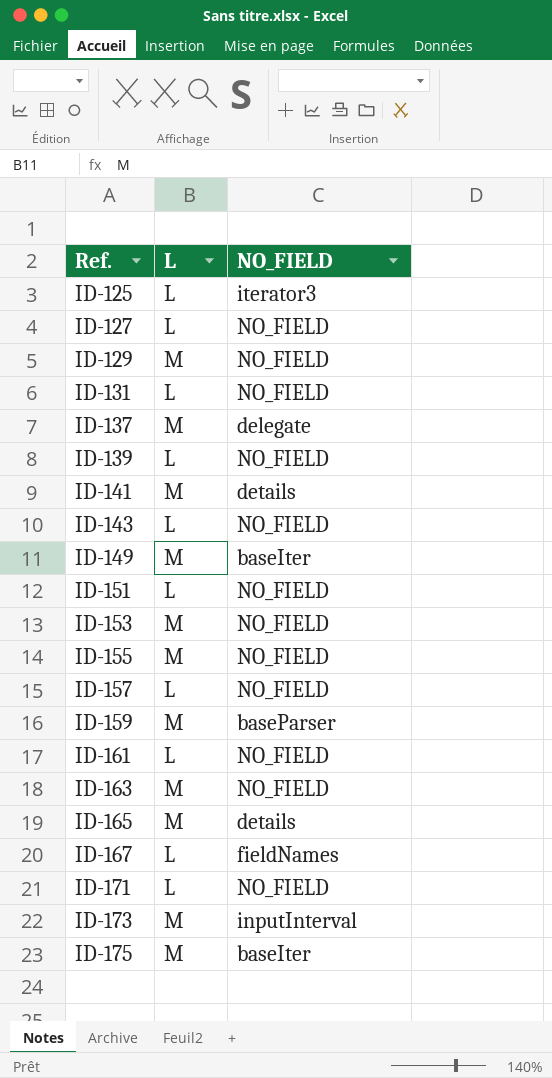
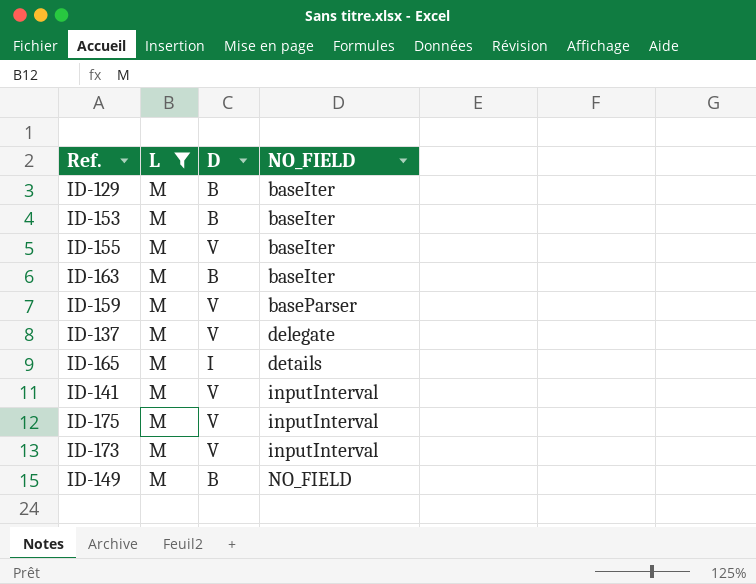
filter: none -> L = M
row order: Ref. ascending -> NO_FIELD ascending
column D | position: none -> 3
ID-129 | NO_FIELD: NO_FIELD -> baseIter
ID-153 | NO_FIELD: NO_FIELD -> baseIter
ID-155 | NO_FIELD: NO_FIELD -> baseIter
ID-163 | NO_FIELD: NO_FIELD -> baseIter
ID-141 | NO_FIELD: details -> inputInterval
ID-175 | NO_FIELD: baseIter -> inputInterval
ID-149 | NO_FIELD: baseIter -> NO_FIELD

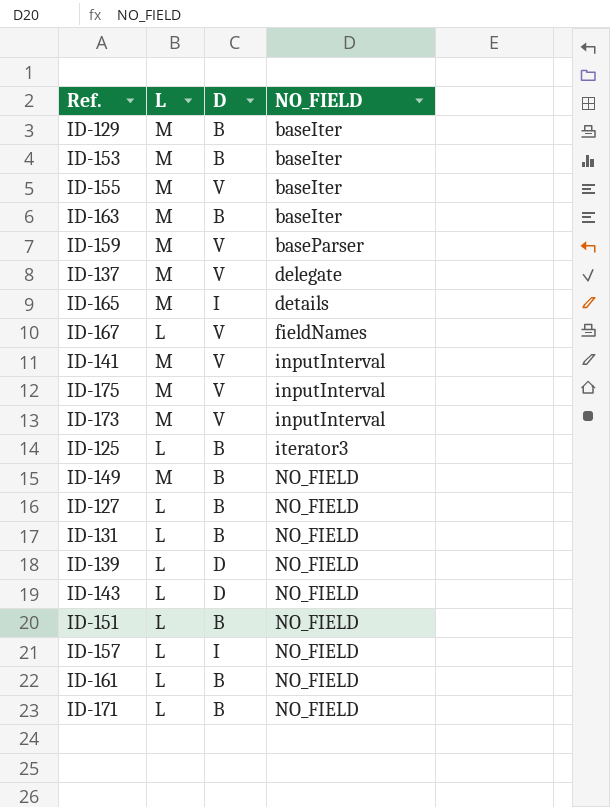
filter: L = M -> none

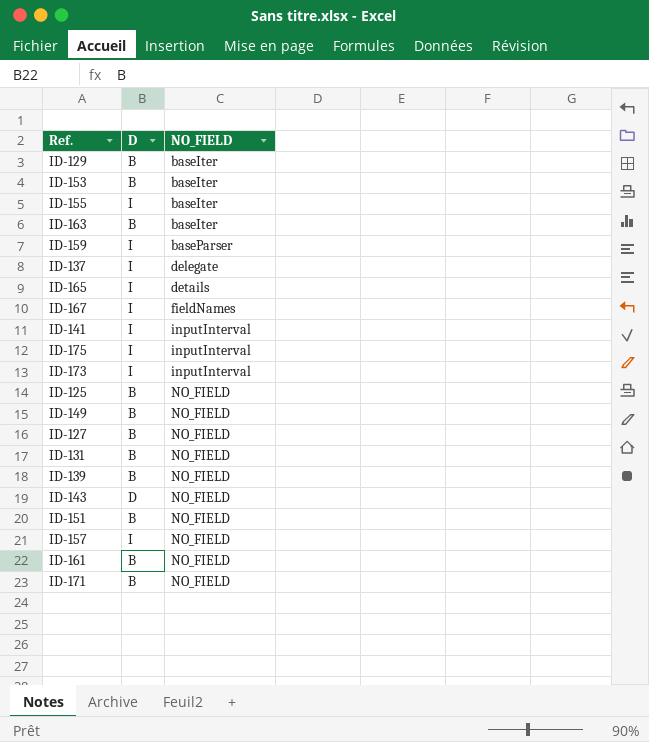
column L | position: 2 -> none
ID-155 | D: V -> I
ID-159 | D: V -> I
ID-137 | D: V -> I
ID-167 | D: V -> I
ID-141 | D: V -> I
ID-175 | D: V -> I
ID-173 | D: V -> I
ID-125 | NO_FIELD: iterator3 -> NO_FIELD
ID-139 | D: D -> B

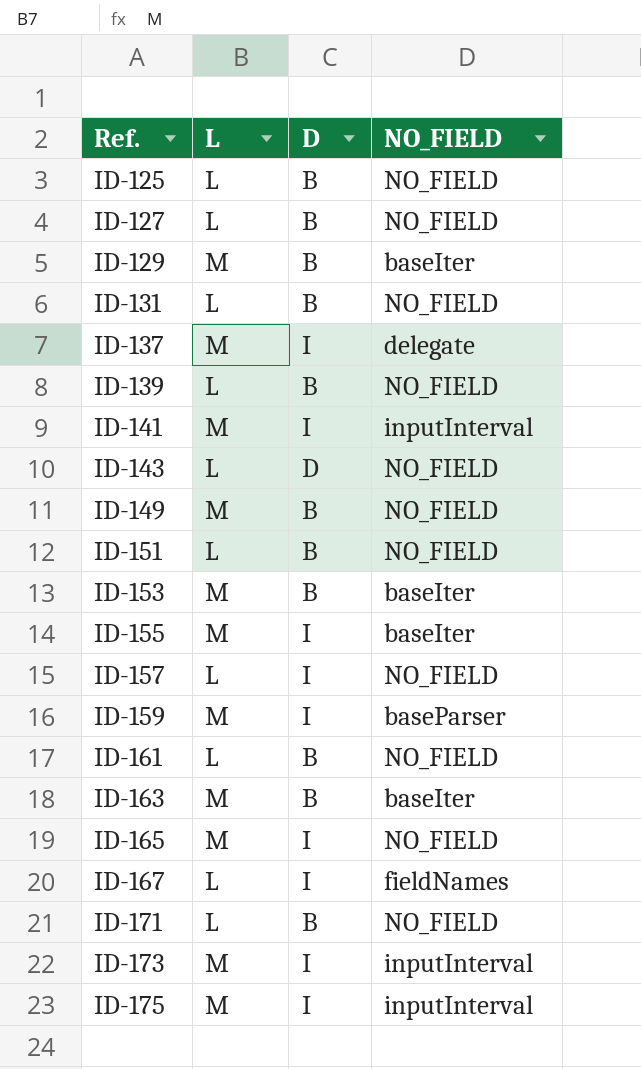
row order: NO_FIELD ascending -> Ref. ascending
column L | position: none -> 2
ID-165 | NO_FIELD: details -> NO_FIELD

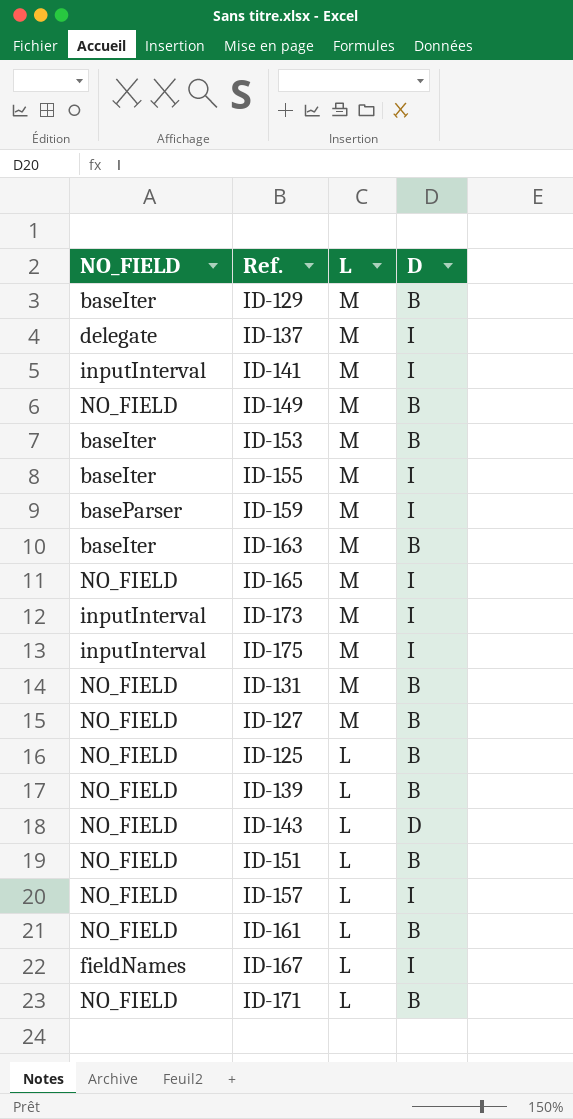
row order: Ref. ascending -> L descending
column NO_FIELD | position: 4 -> 1
ID-131 | L: L -> M
ID-127 | L: L -> M

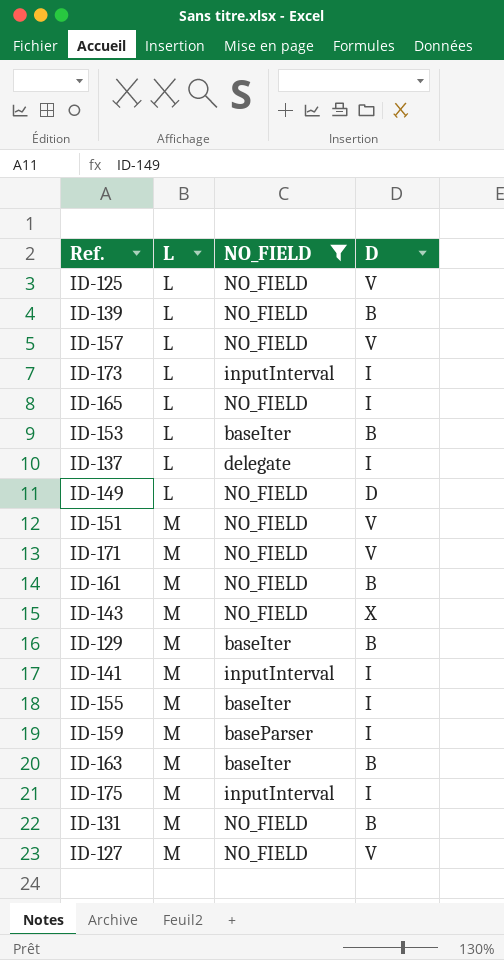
filter: none -> NO_FIELD != fieldNames
row order: L descending -> L ascending
column NO_FIELD | position: 1 -> 3
ID-125 | D: B -> V
ID-157 | D: I -> V
ID-173 | L: M -> L
ID-165 | L: M -> L
ID-153 | L: M -> L
ID-137 | L: M -> L
ID-149 | L: M -> L
ID-149 | D: B -> D
ID-151 | L: L -> M
ID-151 | D: B -> V
ID-171 | L: L -> M
ID-171 | D: B -> V
ID-161 | L: L -> M
ID-143 | L: L -> M
ID-143 | D: D -> X
ID-127 | D: B -> V

